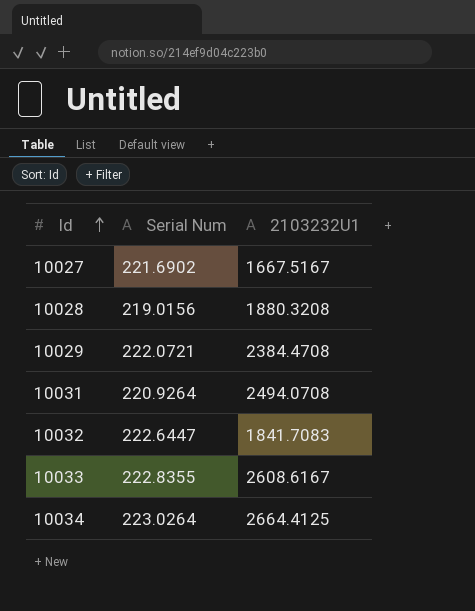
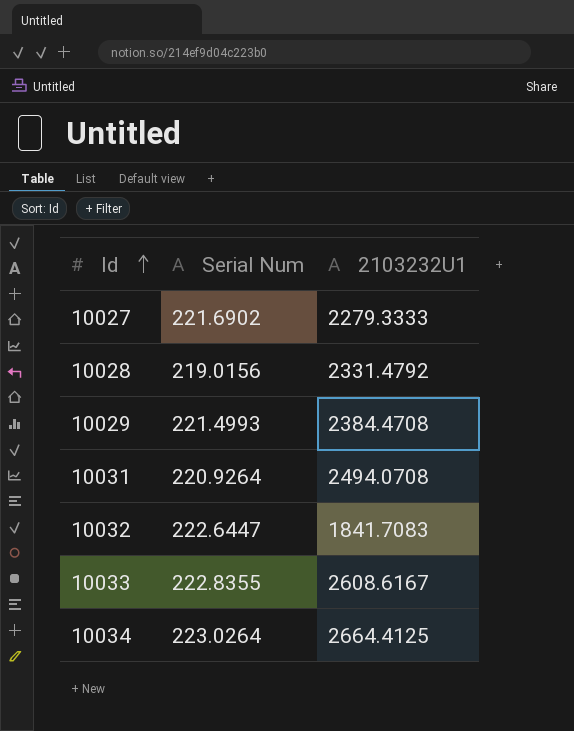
10027 | 2103232U1: 1667.5167 -> 2279.3333
10028 | 2103232U1: 1880.3208 -> 2331.4792
10029 | Serial Num: 222.0721 -> 221.4993

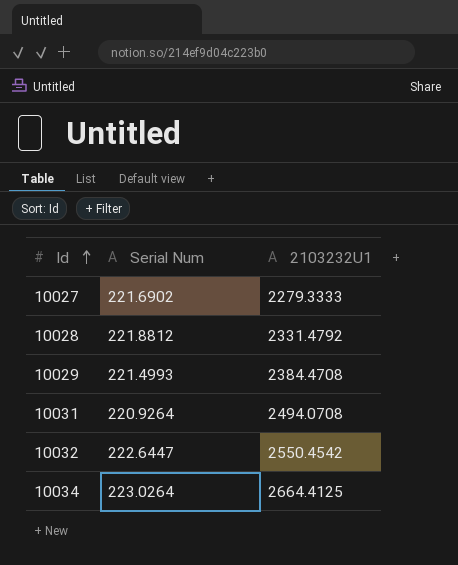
row 10033: 222.8355 | 2608.6167 -> none
10028 | Serial Num: 219.0156 -> 221.8812
10032 | 2103232U1: 1841.7083 -> 2550.4542

